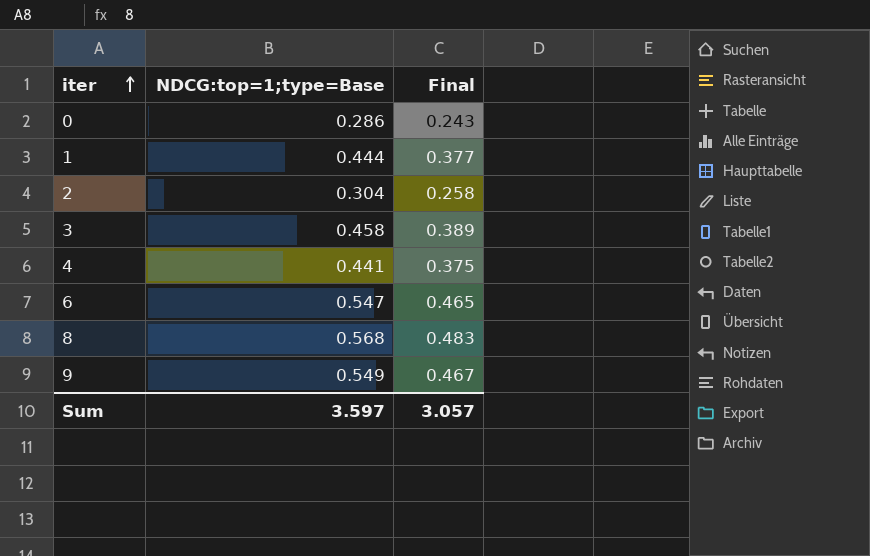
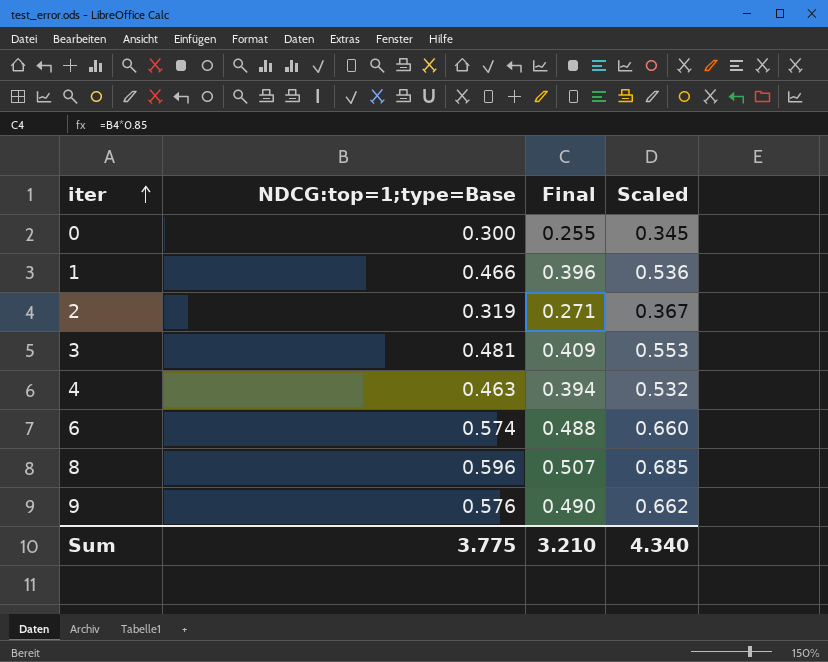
column Scaled | formula: none -> [NDCG:top=1;type=Base] * 1.15
0 | NDCG:top=1;type=Base: 0.286 -> 0.300
0 | Final: 0.243 -> 0.255
1 | NDCG:top=1;type=Base: 0.444 -> 0.466
1 | Final: 0.377 -> 0.396
2 | NDCG:top=1;type=Base: 0.304 -> 0.319
2 | Final: 0.258 -> 0.271
3 | NDCG:top=1;type=Base: 0.458 -> 0.481
3 | Final: 0.389 -> 0.409
4 | NDCG:top=1;type=Base: 0.441 -> 0.463
4 | Final: 0.375 -> 0.394
6 | NDCG:top=1;type=Base: 0.547 -> 0.574
6 | Final: 0.465 -> 0.488
8 | NDCG:top=1;type=Base: 0.568 -> 0.596
8 | Final: 0.483 -> 0.507
9 | NDCG:top=1;type=Base: 0.549 -> 0.576
9 | Final: 0.467 -> 0.490
Sum | NDCG:top=1;type=Base: 3.597 -> 3.775
Sum | Final: 3.057 -> 3.210

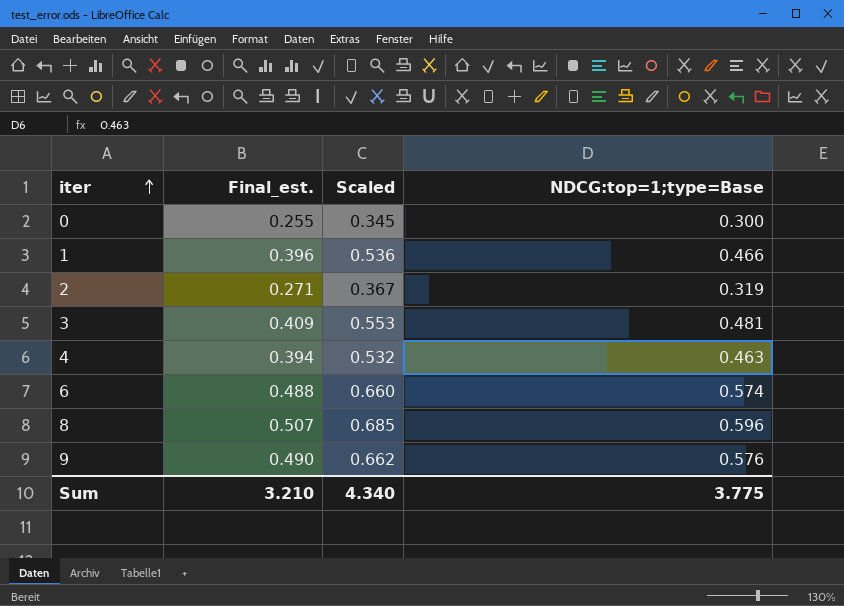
column name: Final -> Final_est.
column NDCG:top=1;type=Base | position: 2 -> 4

